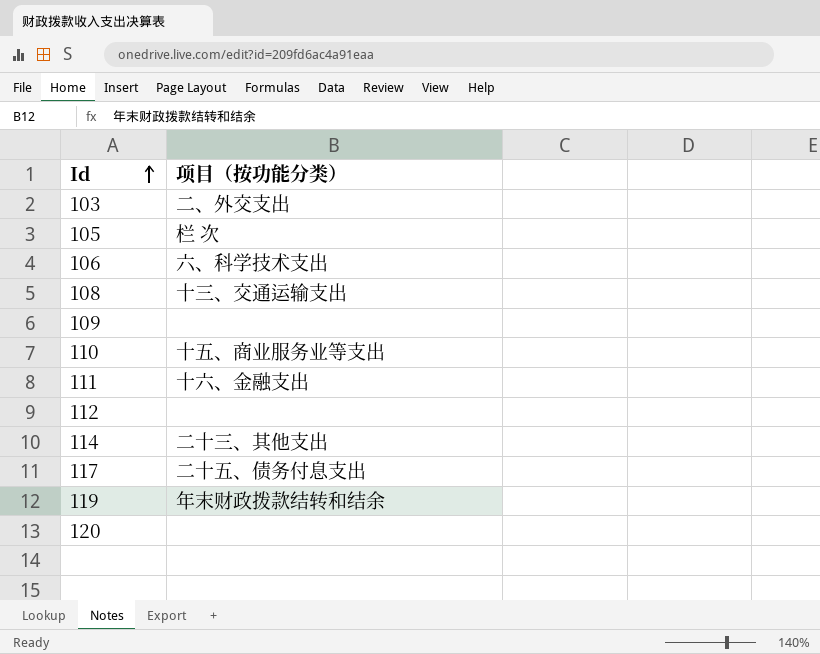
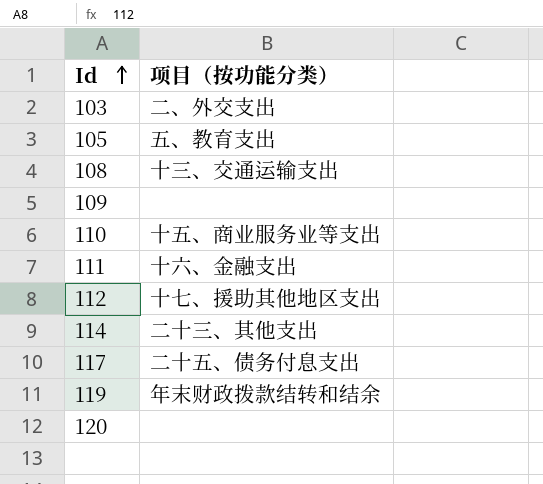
row 106: 六、科学技术支出 -> none
105 | 项目（按功能分类）: 栏 次 -> 五、教育支出
112 | 项目（按功能分类）: none -> 十七、援助其他地区支出

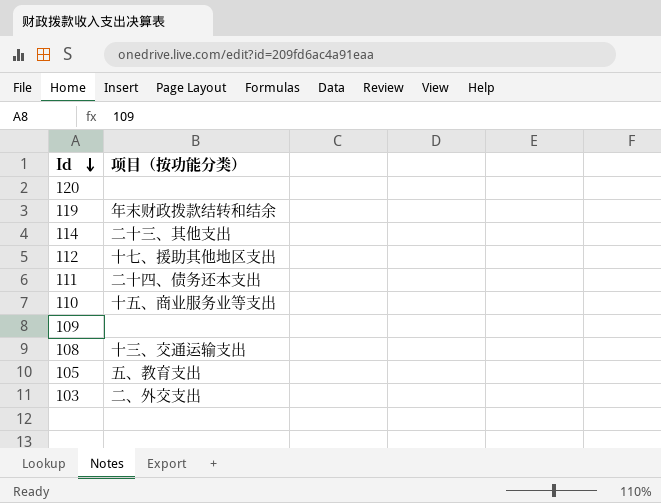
row order: Id ascending -> Id descending
row 117: 二十五、债务付息支出 -> none
111 | 项目（按功能分类）: 十六、金融支出 -> 二十四、债务还本支出

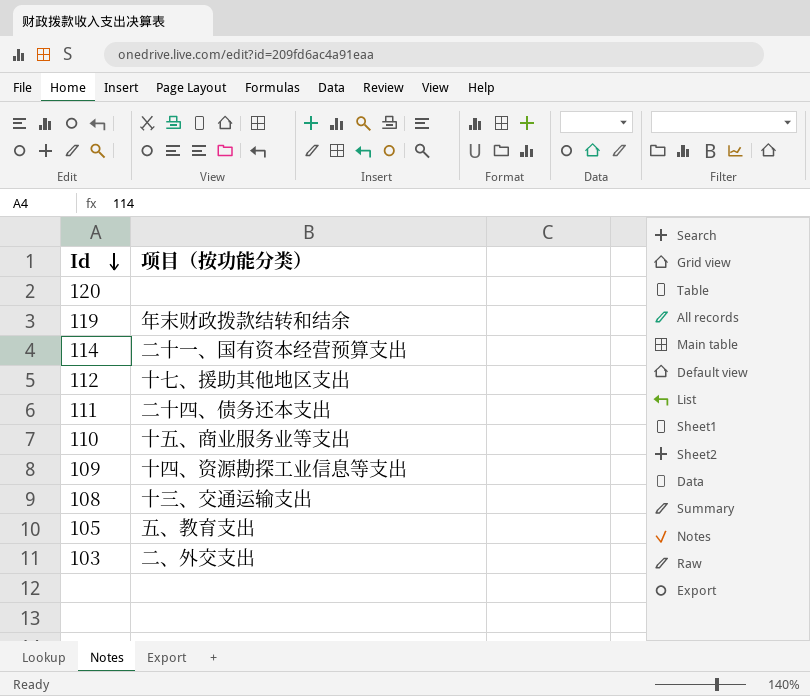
114 | 项目（按功能分类）: 二十三、其他支出 -> 二十一、国有资本经营预算支出
109 | 项目（按功能分类）: none -> 十四、资源勘探工业信息等支出

